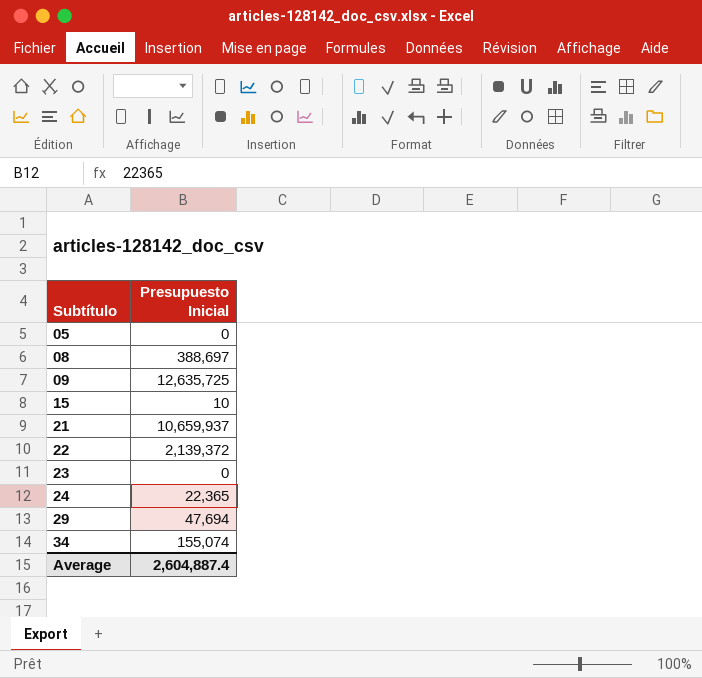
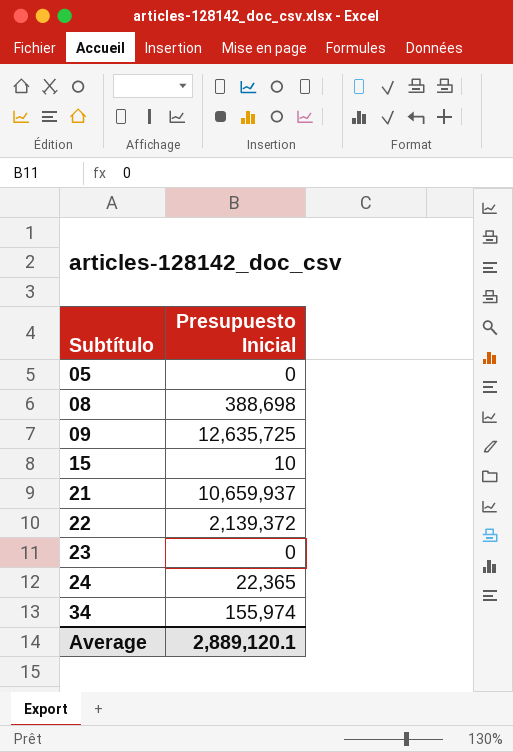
row 29: 47,694 -> none
08 | Presupuesto Inicial: 388,697 -> 388,698
34 | Presupuesto Inicial: 155,074 -> 155,974
Average | Presupuesto Inicial: 2,604,887.4 -> 2,889,120.1

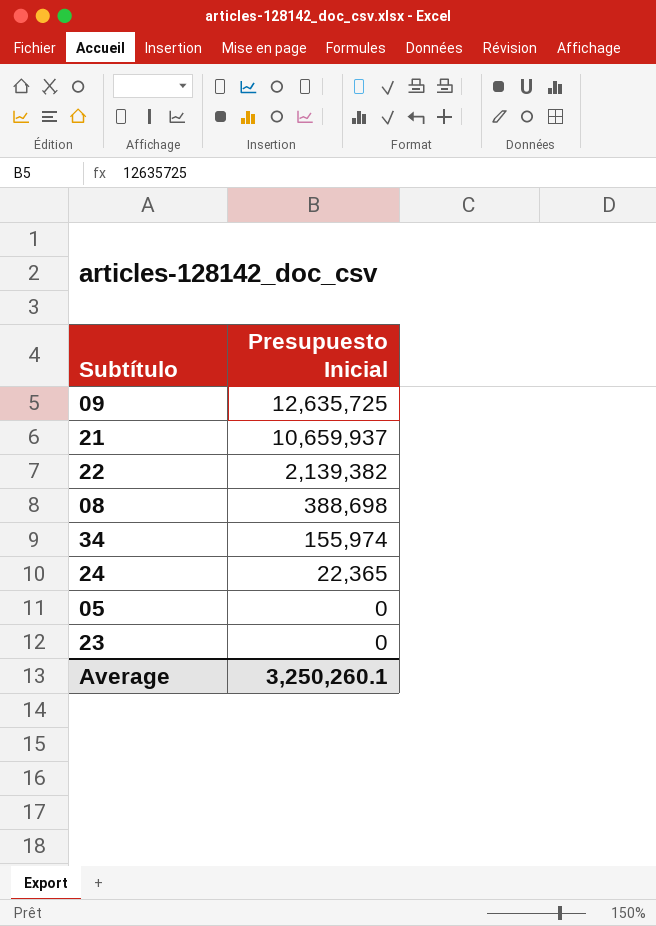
row order: Subtítulo ascending -> Presupuesto Inicial descending
row 15: 10 -> none
22 | Presupuesto Inicial: 2,139,372 -> 2,139,382
Average | Presupuesto Inicial: 2,889,120.1 -> 3,250,260.1

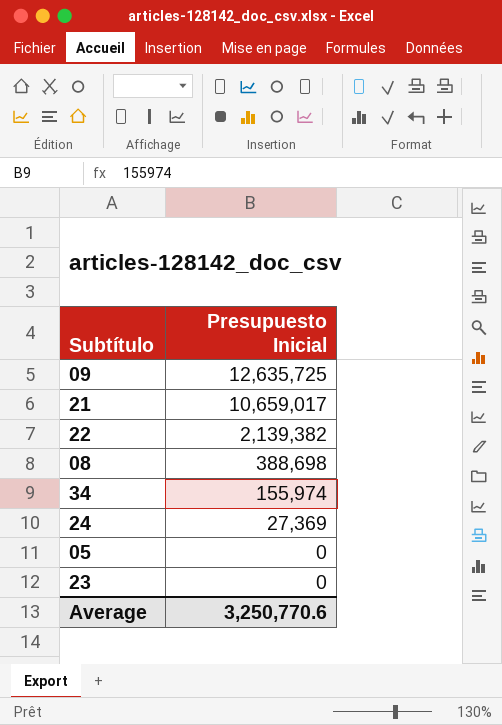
21 | Presupuesto Inicial: 10,659,937 -> 10,659,017
24 | Presupuesto Inicial: 22,365 -> 27,369
Average | Presupuesto Inicial: 3,250,260.1 -> 3,250,770.6

